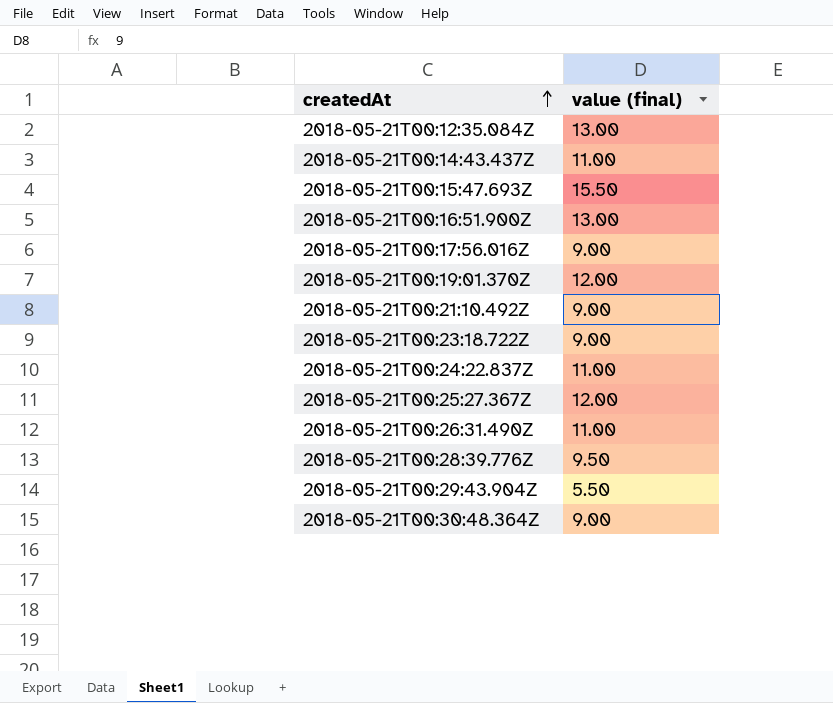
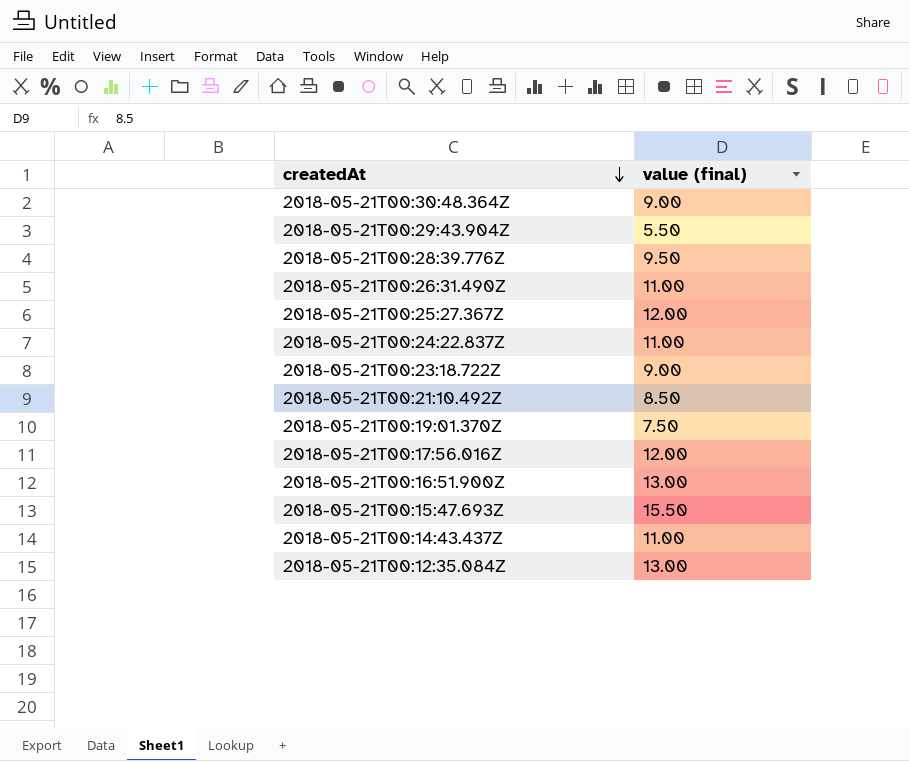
row order: createdAt ascending -> createdAt descending
2018-05-21T00:21:10.492Z | value (final): 9.00 -> 8.50
2018-05-21T00:19:01.370Z | value (final): 12.00 -> 7.50
2018-05-21T00:17:56.016Z | value (final): 9.00 -> 12.00

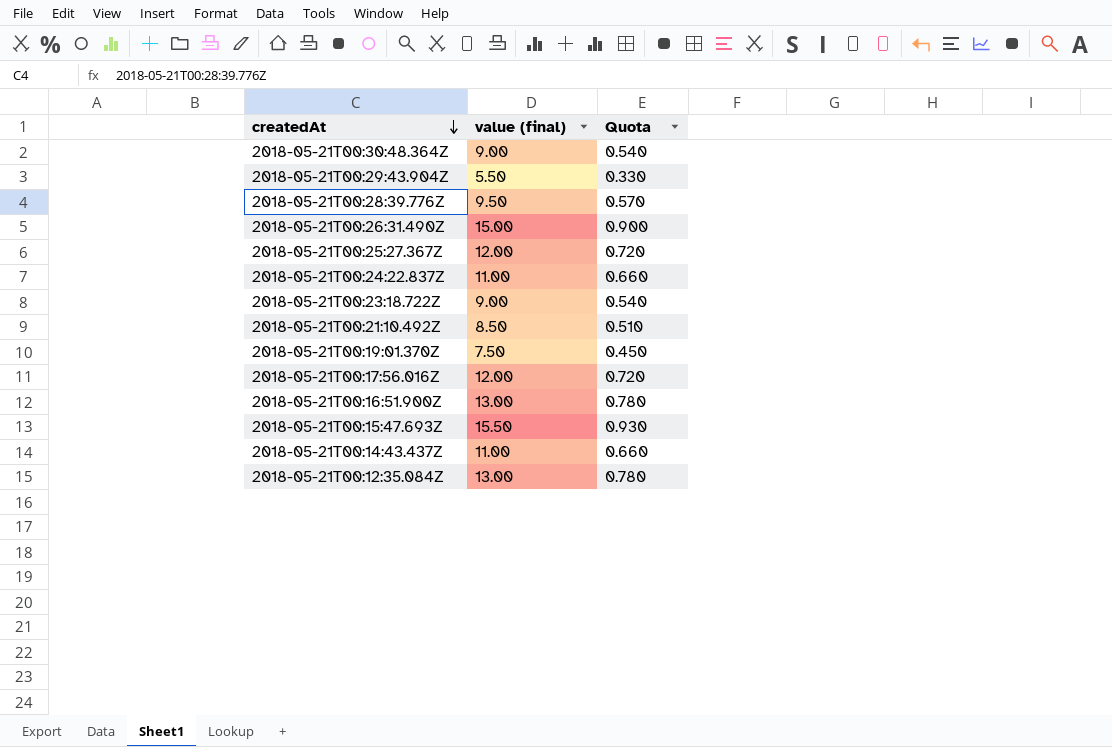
column Quota | formula: none -> [value (final)] * 0.06
2018-05-21T00:26:31.490Z | value (final): 11.00 -> 15.00

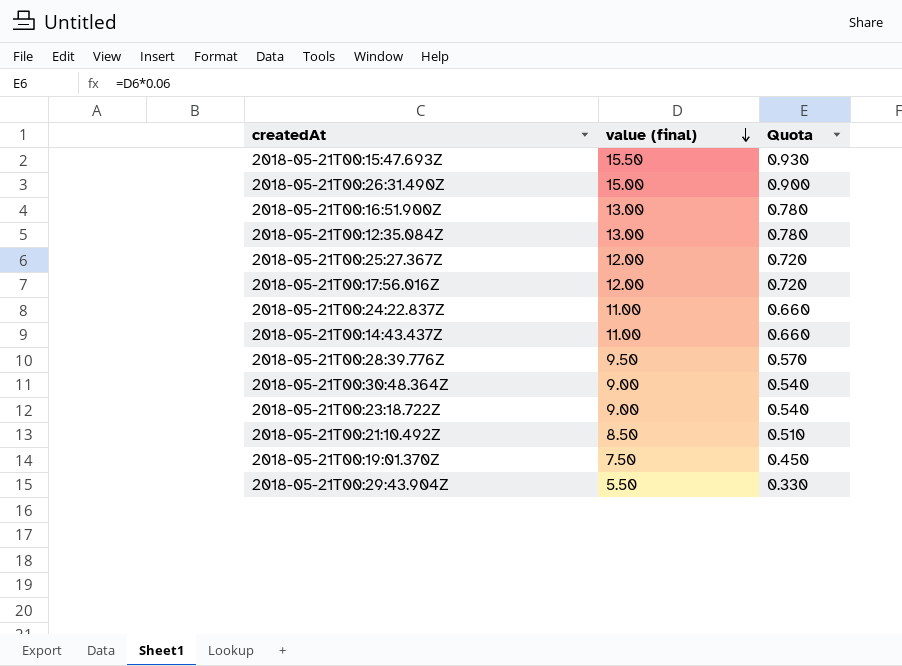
row order: createdAt descending -> value (final) descending

